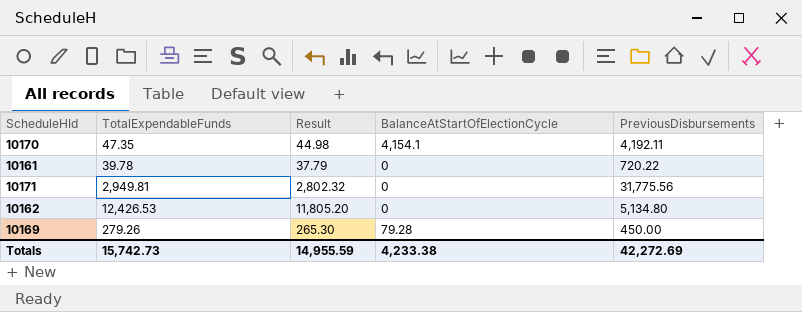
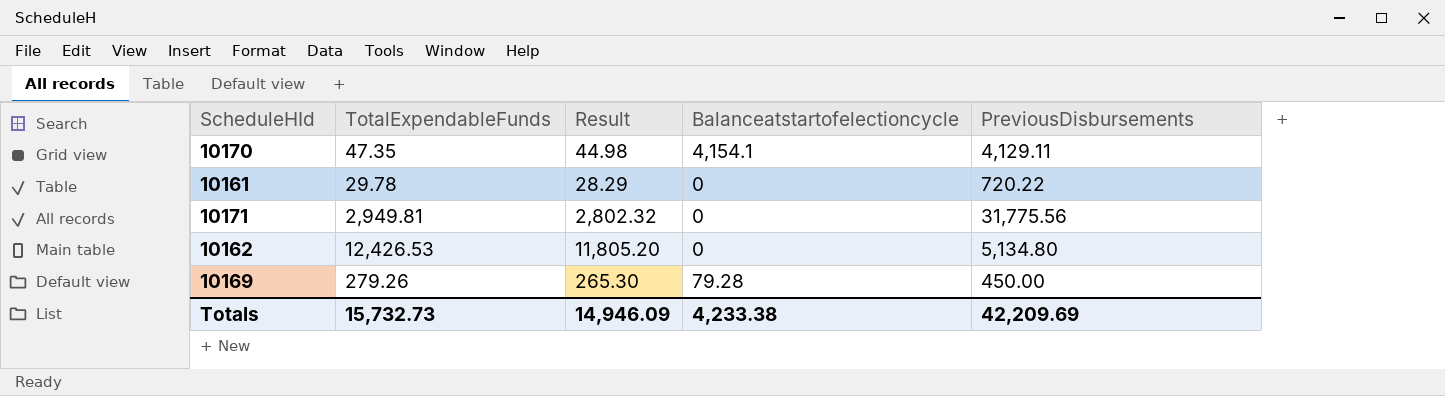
column name: BalanceAtStartOfElectionCycle -> Balanceatstartofelectioncycle
10170 | PreviousDisbursements: 4,192.11 -> 4,129.11
10161 | TotalExpendableFunds: 39.78 -> 29.78
10161 | Result: 37.79 -> 28.29
Totals | TotalExpendableFunds: 15,742.73 -> 15,732.73
Totals | Result: 14,955.59 -> 14,946.09
Totals | PreviousDisbursements: 42,272.69 -> 42,209.69

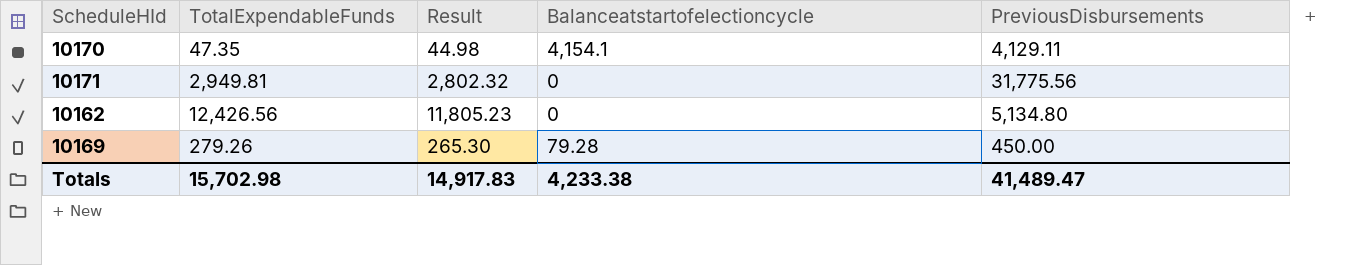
row 10161: 29.78 | 28.29 | 0 | 720.22 -> none
10162 | TotalExpendableFunds: 12,426.53 -> 12,426.56
10162 | Result: 11,805.20 -> 11,805.23
Totals | TotalExpendableFunds: 15,732.73 -> 15,702.98
Totals | Result: 14,946.09 -> 14,917.83
Totals | PreviousDisbursements: 42,209.69 -> 41,489.47

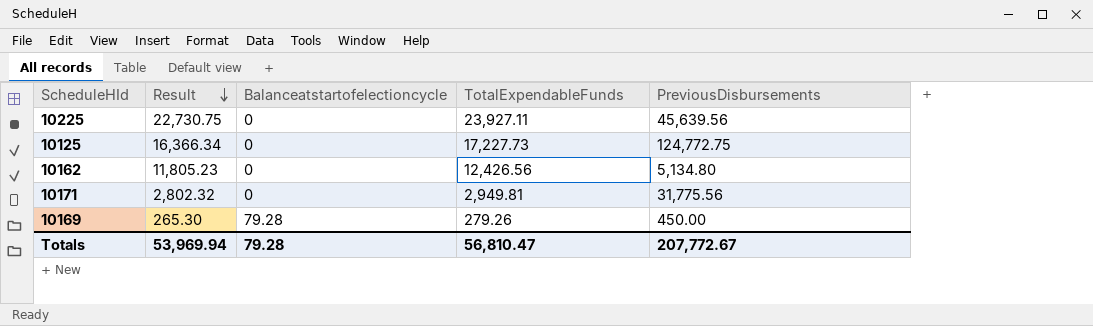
row order: none -> Result descending
column TotalExpendableFunds | position: 2 -> 4
row 10170: 47.35 | 44.98 | 4,154.1 | 4,129.11 -> none
row 10225: none -> 22,730.75 | 0 | 23,927.11 | 45,639.56
row 10125: none -> 16,366.34 | 0 | 17,227.73 | 124,772.75
Totals | Result: 14,917.83 -> 53,969.94
Totals | Balanceatstartofelectioncycle: 4,233.38 -> 79.28
Totals | TotalExpendableFunds: 15,702.98 -> 56,810.47
Totals | PreviousDisbursements: 41,489.47 -> 207,772.67

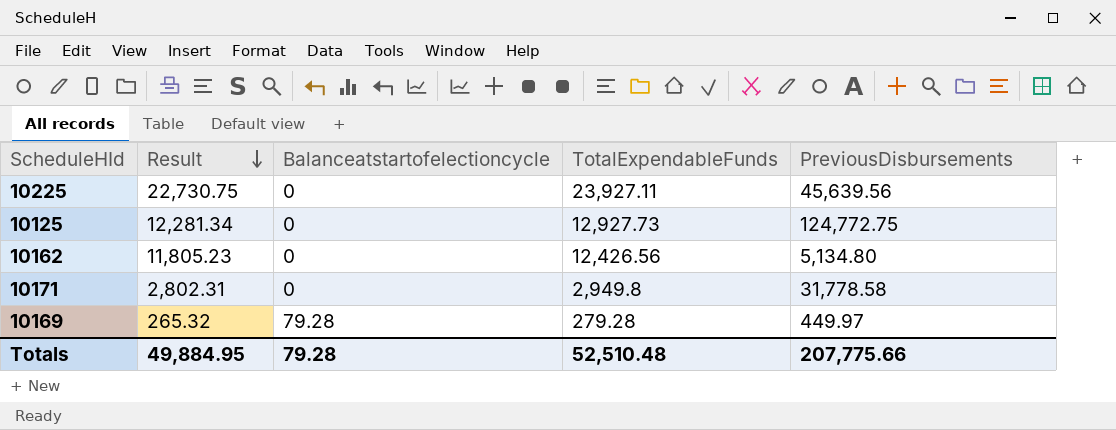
10125 | Result: 16,366.34 -> 12,281.34
10125 | TotalExpendableFunds: 17,227.73 -> 12,927.73
10171 | Result: 2,802.32 -> 2,802.31
10171 | TotalExpendableFunds: 2,949.81 -> 2,949.8
10171 | PreviousDisbursements: 31,775.56 -> 31,778.58
10169 | Result: 265.30 -> 265.32
10169 | TotalExpendableFunds: 279.26 -> 279.28
10169 | PreviousDisbursements: 450.00 -> 449.97
Totals | Result: 53,969.94 -> 49,884.95
Totals | TotalExpendableFunds: 56,810.47 -> 52,510.48
Totals | PreviousDisbursements: 207,772.67 -> 207,775.66

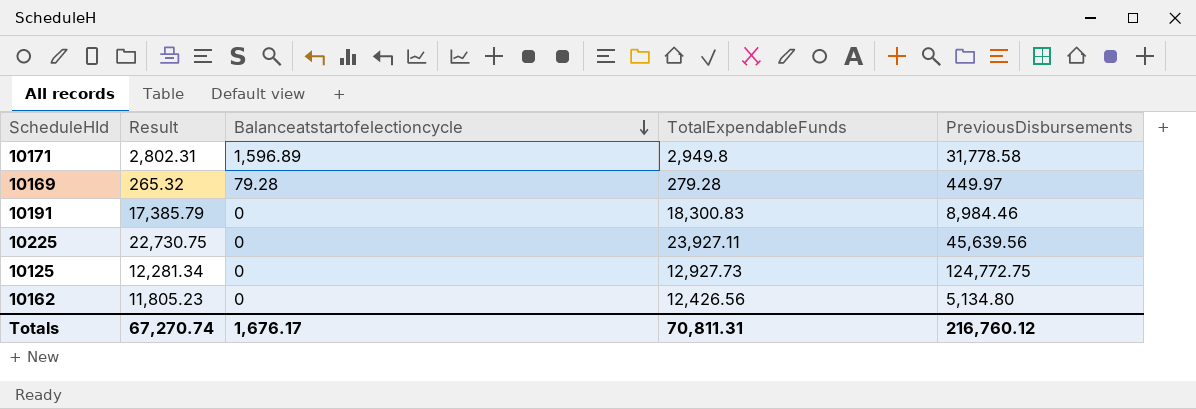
row order: Result descending -> Balanceatstartofelectioncycle descending
10171 | Balanceatstartofelectioncycle: 0 -> 1,596.89
row 10191: none -> 17,385.79 | 0 | 18,300.83 | 8,984.46
Totals | Result: 49,884.95 -> 67,270.74
Totals | Balanceatstartofelectioncycle: 79.28 -> 1,676.17
Totals | TotalExpendableFunds: 52,510.48 -> 70,811.31
Totals | PreviousDisbursements: 207,775.66 -> 216,760.12

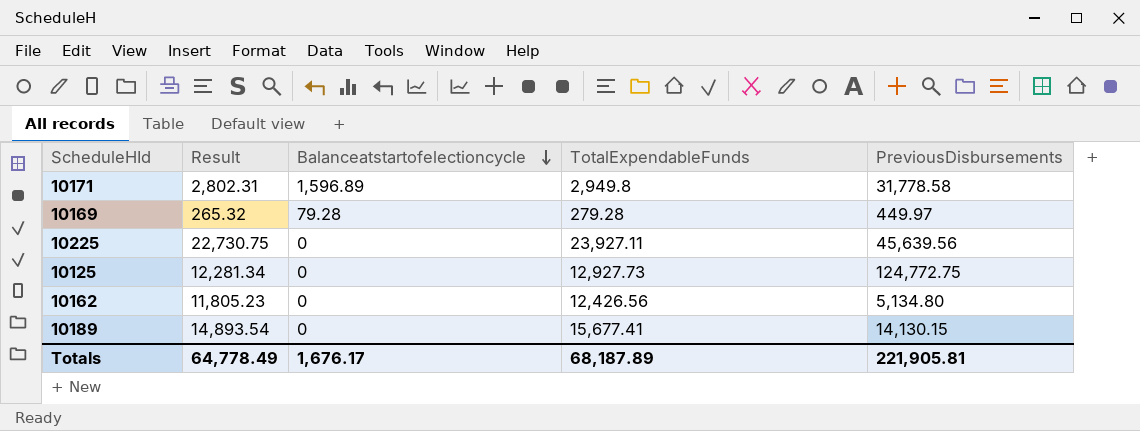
row 10191: 17,385.79 | 0 | 18,300.83 | 8,984.46 -> none
row 10189: none -> 14,893.54 | 0 | 15,677.41 | 14,130.15
Totals | Result: 67,270.74 -> 64,778.49
Totals | TotalExpendableFunds: 70,811.31 -> 68,187.89
Totals | PreviousDisbursements: 216,760.12 -> 221,905.81

